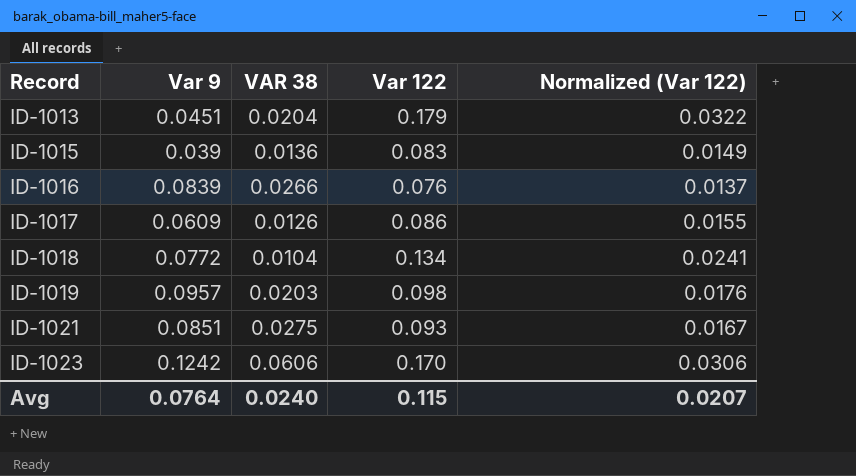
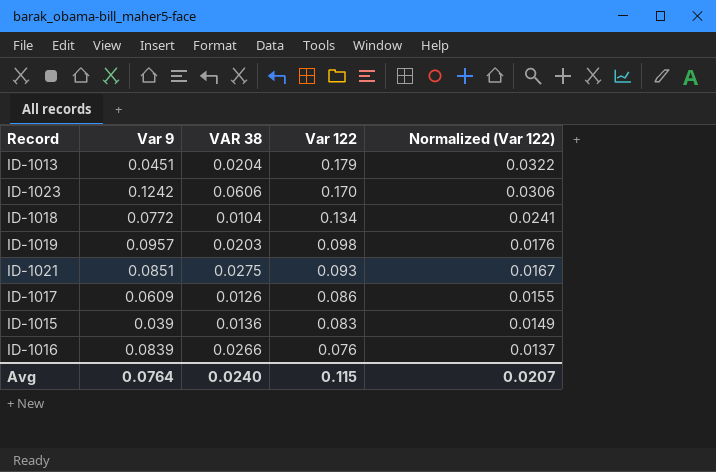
row order: Record ascending -> Var 122 descending

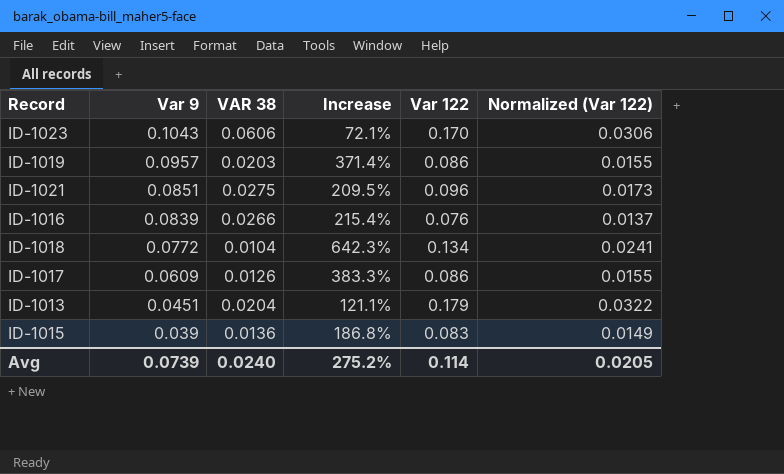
row order: Var 122 descending -> Var 9 descending
column Increase | formula: none -> ([Var 9] - [VAR 38]) / [VAR 38]
ID-1023 | Var 9: 0.1242 -> 0.1043
ID-1019 | Var 122: 0.098 -> 0.086
ID-1019 | Normalized (Var 122): 0.0176 -> 0.0155
ID-1021 | Var 122: 0.093 -> 0.096
ID-1021 | Normalized (Var 122): 0.0167 -> 0.0173
Avg | Var 9: 0.0764 -> 0.0739
Avg | Var 122: 0.115 -> 0.114
Avg | Normalized (Var 122): 0.0207 -> 0.0205

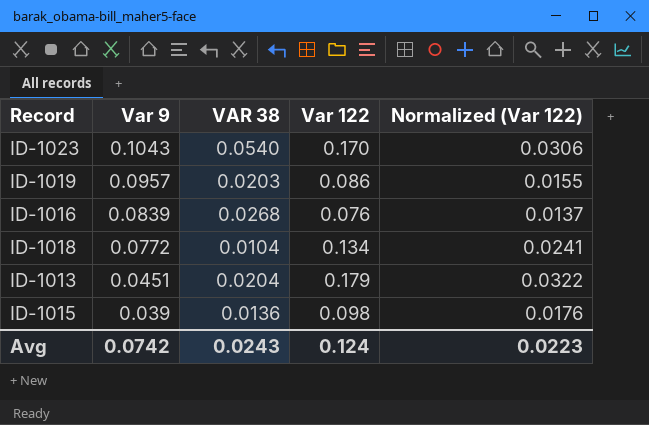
column Increase | formula: ([Var 9] - [VAR 38]) / [VAR 38] -> none
row ID-1021: 0.0851 | 0.0275 | 209.5% | 0.096 | 0.0173 -> none
row ID-1017: 0.0609 | 0.0126 | 383.3% | 0.086 | 0.0155 -> none
ID-1023 | VAR 38: 0.0606 -> 0.0540
ID-1016 | VAR 38: 0.0266 -> 0.0268
ID-1015 | Var 122: 0.083 -> 0.098
ID-1015 | Normalized (Var 122): 0.0149 -> 0.0176
Avg | Var 9: 0.0739 -> 0.0742
Avg | VAR 38: 0.0240 -> 0.0243
Avg | Var 122: 0.114 -> 0.124
Avg | Normalized (Var 122): 0.0205 -> 0.0223

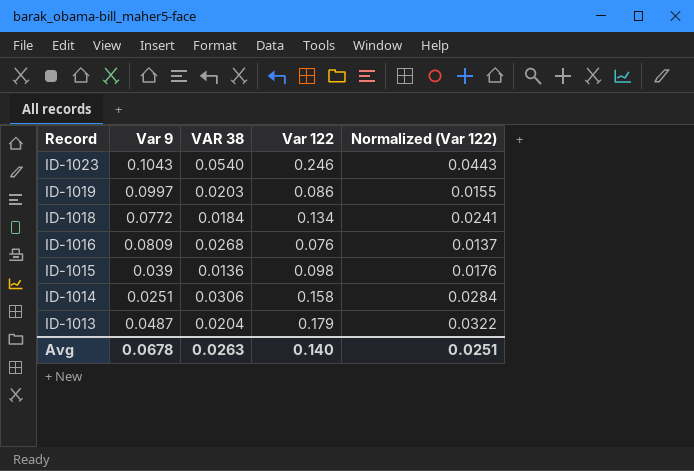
row order: Var 9 descending -> Record descending
ID-1023 | Var 122: 0.170 -> 0.246
ID-1023 | Normalized (Var 122): 0.0306 -> 0.0443
ID-1019 | Var 9: 0.0957 -> 0.0997
ID-1018 | VAR 38: 0.0104 -> 0.0184
ID-1016 | Var 9: 0.0839 -> 0.0809
row ID-1014: none -> 0.0251 | 0.0306 | 0.158 | 0.0284
ID-1013 | Var 9: 0.0451 -> 0.0487
Avg | Var 9: 0.0742 -> 0.0678
Avg | VAR 38: 0.0243 -> 0.0263
Avg | Var 122: 0.124 -> 0.140
Avg | Normalized (Var 122): 0.0223 -> 0.0251

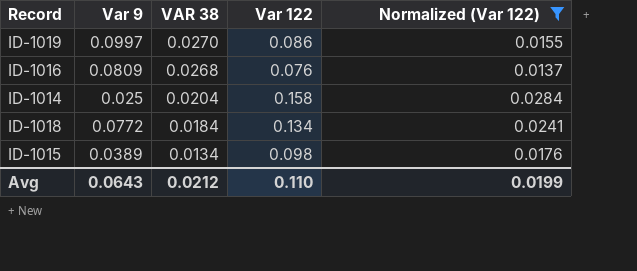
filter: none -> Normalized (Var 122) <= 0.0284
row order: Record descending -> VAR 38 descending
ID-1019 | VAR 38: 0.0203 -> 0.0270
ID-1014 | Var 9: 0.0251 -> 0.025
ID-1014 | VAR 38: 0.0306 -> 0.0204
ID-1015 | Var 9: 0.039 -> 0.0389
ID-1015 | VAR 38: 0.0136 -> 0.0134
Avg | Var 9: 0.0678 -> 0.0643
Avg | VAR 38: 0.0263 -> 0.0212
Avg | Var 122: 0.140 -> 0.110
Avg | Normalized (Var 122): 0.0251 -> 0.0199

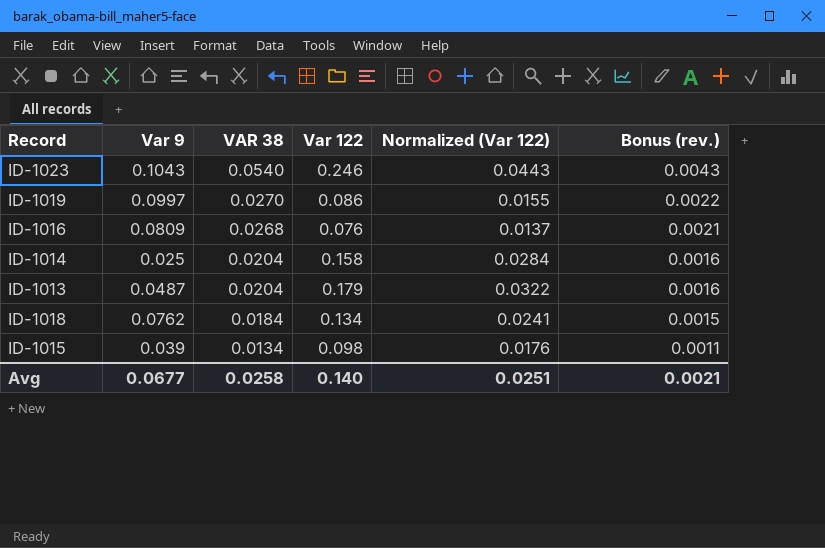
filter: Normalized (Var 122) <= 0.0284 -> none
column Bonus (rev.) | formula: none -> [VAR 38] * 0.08
ID-1018 | Var 9: 0.0772 -> 0.0762
ID-1015 | Var 9: 0.0389 -> 0.039
Avg | Var 9: 0.0643 -> 0.0677
Avg | VAR 38: 0.0212 -> 0.0258
Avg | Var 122: 0.110 -> 0.140
Avg | Normalized (Var 122): 0.0199 -> 0.0251

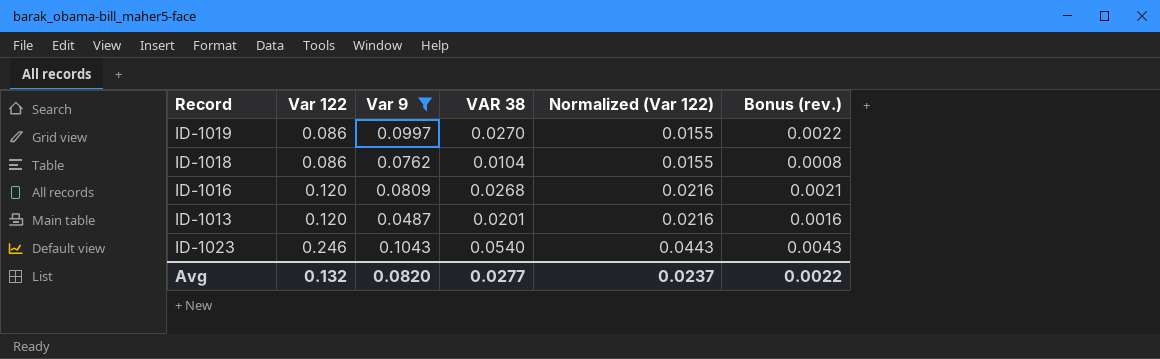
filter: none -> Var 9 >= 0.0487
row order: VAR 38 descending -> Var 122 ascending
column Var 122 | position: 4 -> 2
ID-1018 | Var 122: 0.134 -> 0.086
ID-1018 | VAR 38: 0.0184 -> 0.0104
ID-1018 | Normalized (Var 122): 0.0241 -> 0.0155
ID-1018 | Bonus (rev.): 0.0015 -> 0.0008
ID-1016 | Var 122: 0.076 -> 0.120
ID-1016 | Normalized (Var 122): 0.0137 -> 0.0216
ID-1013 | Var 122: 0.179 -> 0.120
ID-1013 | VAR 38: 0.0204 -> 0.0201
ID-1013 | Normalized (Var 122): 0.0322 -> 0.0216
Avg | Var 122: 0.140 -> 0.132
Avg | Var 9: 0.0677 -> 0.0820
Avg | VAR 38: 0.0258 -> 0.0277
Avg | Normalized (Var 122): 0.0251 -> 0.0237
Avg | Bonus (rev.): 0.0021 -> 0.0022

